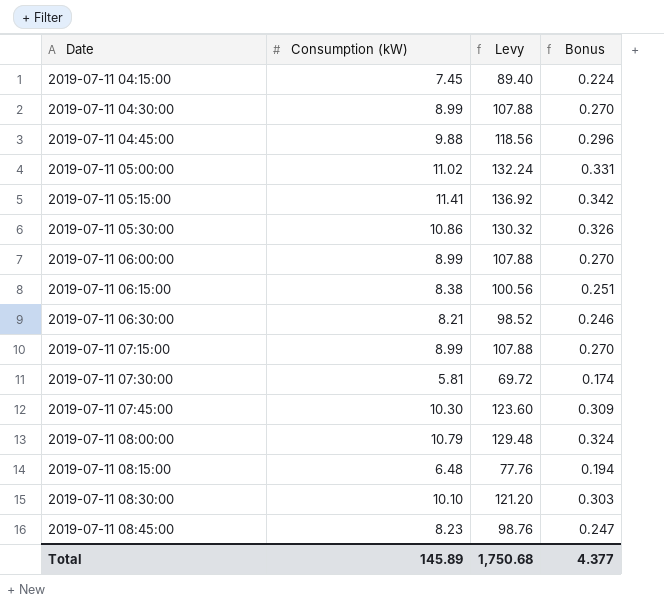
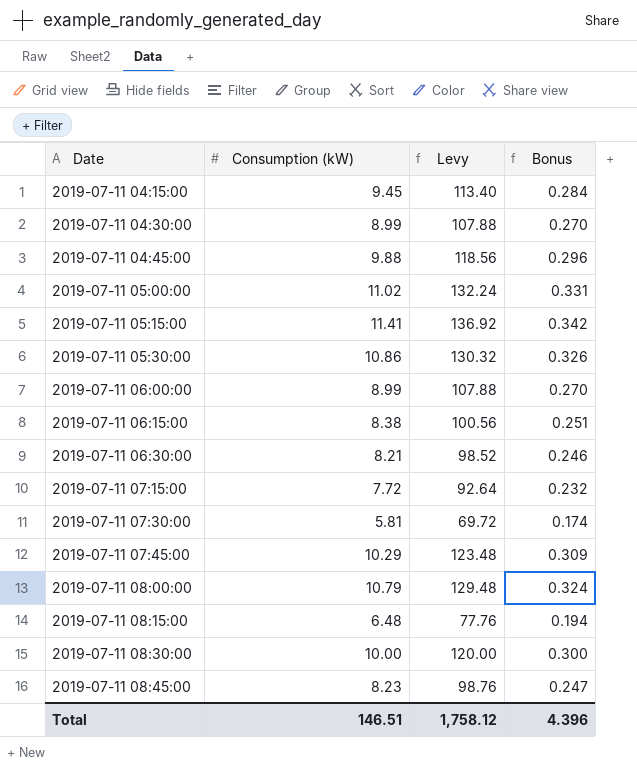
2019-07-11 04:15:00 | Consumption (kW): 7.45 -> 9.45
2019-07-11 04:15:00 | Levy: 89.40 -> 113.40
2019-07-11 04:15:00 | Bonus: 0.224 -> 0.284
2019-07-11 07:15:00 | Consumption (kW): 8.99 -> 7.72
2019-07-11 07:15:00 | Levy: 107.88 -> 92.64
2019-07-11 07:15:00 | Bonus: 0.270 -> 0.232
2019-07-11 07:45:00 | Consumption (kW): 10.30 -> 10.29
2019-07-11 07:45:00 | Levy: 123.60 -> 123.48
2019-07-11 08:30:00 | Consumption (kW): 10.10 -> 10.00
2019-07-11 08:30:00 | Levy: 121.20 -> 120.00
2019-07-11 08:30:00 | Bonus: 0.303 -> 0.300
Total | Consumption (kW): 145.89 -> 146.51
Total | Levy: 1,750.68 -> 1,758.12
Total | Bonus: 4.377 -> 4.396

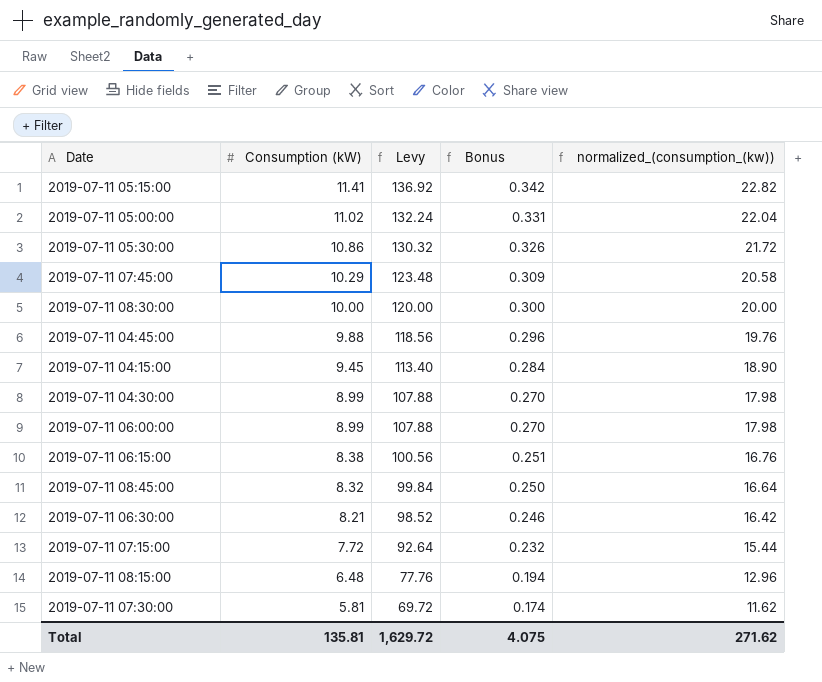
row order: Date ascending -> Consumption (kW) descending
column normalized_(consumption_(kw)) | formula: none -> [Consumption (kW)] * 2
row 2019-07-11 08:00:00: 10.79 | 129.48 | 0.324 -> none
2019-07-11 08:45:00 | Consumption (kW): 8.23 -> 8.32
2019-07-11 08:45:00 | Levy: 98.76 -> 99.84
2019-07-11 08:45:00 | Bonus: 0.247 -> 0.250
Total | Consumption (kW): 146.51 -> 135.81
Total | Levy: 1,758.12 -> 1,629.72
Total | Bonus: 4.396 -> 4.075

